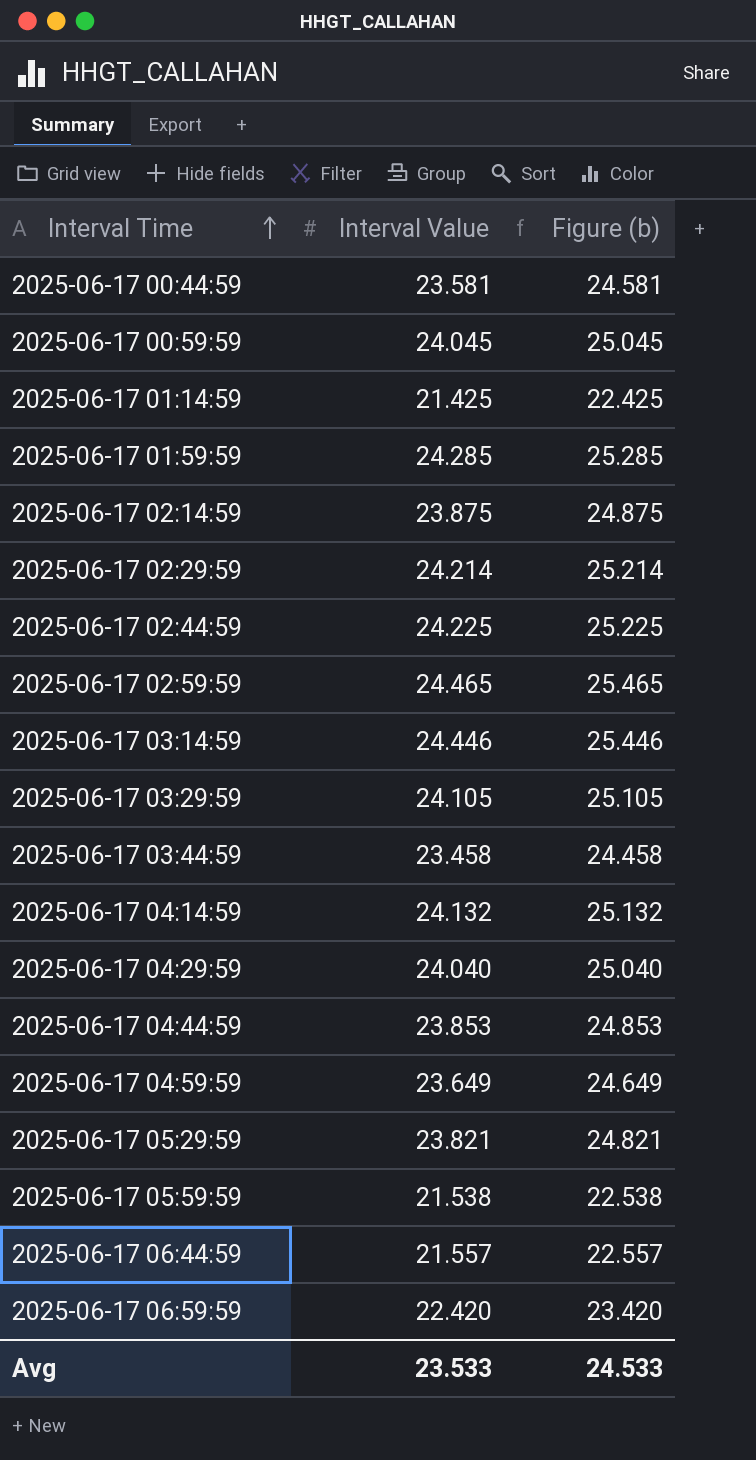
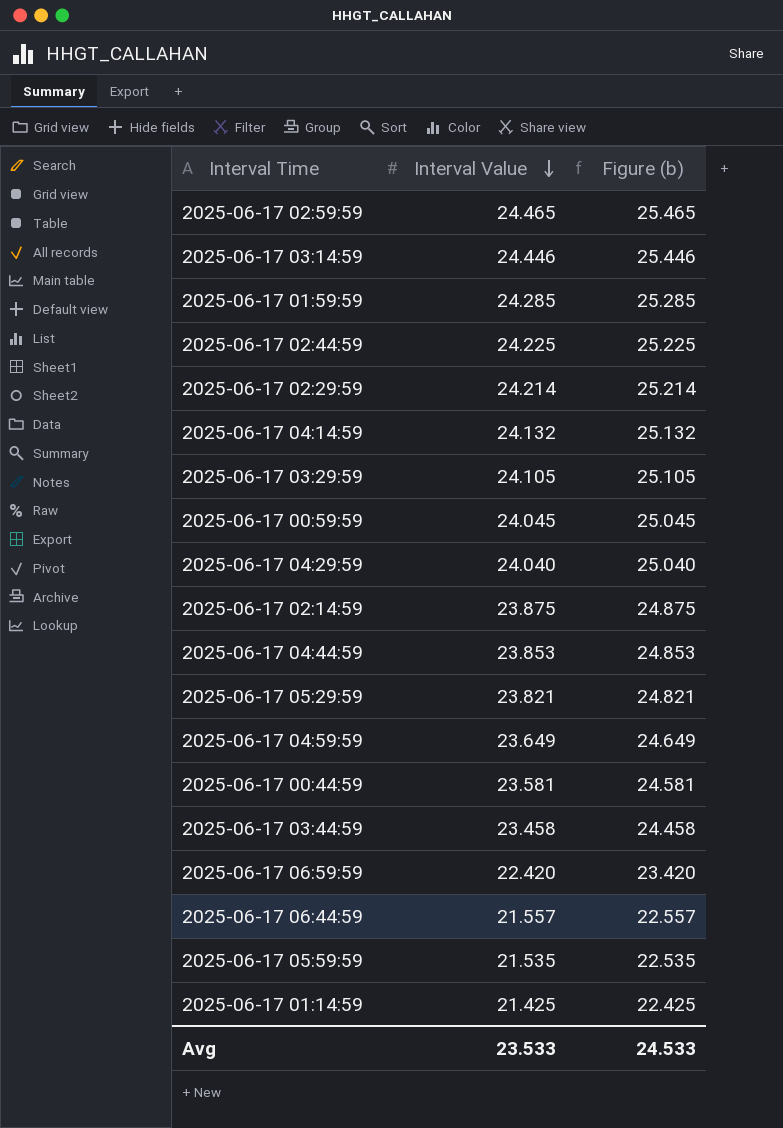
row order: Interval Time ascending -> Interval Value descending
2025-06-17 05:59:59 | Interval Value: 21.538 -> 21.535
2025-06-17 05:59:59 | Figure (b): 22.538 -> 22.535

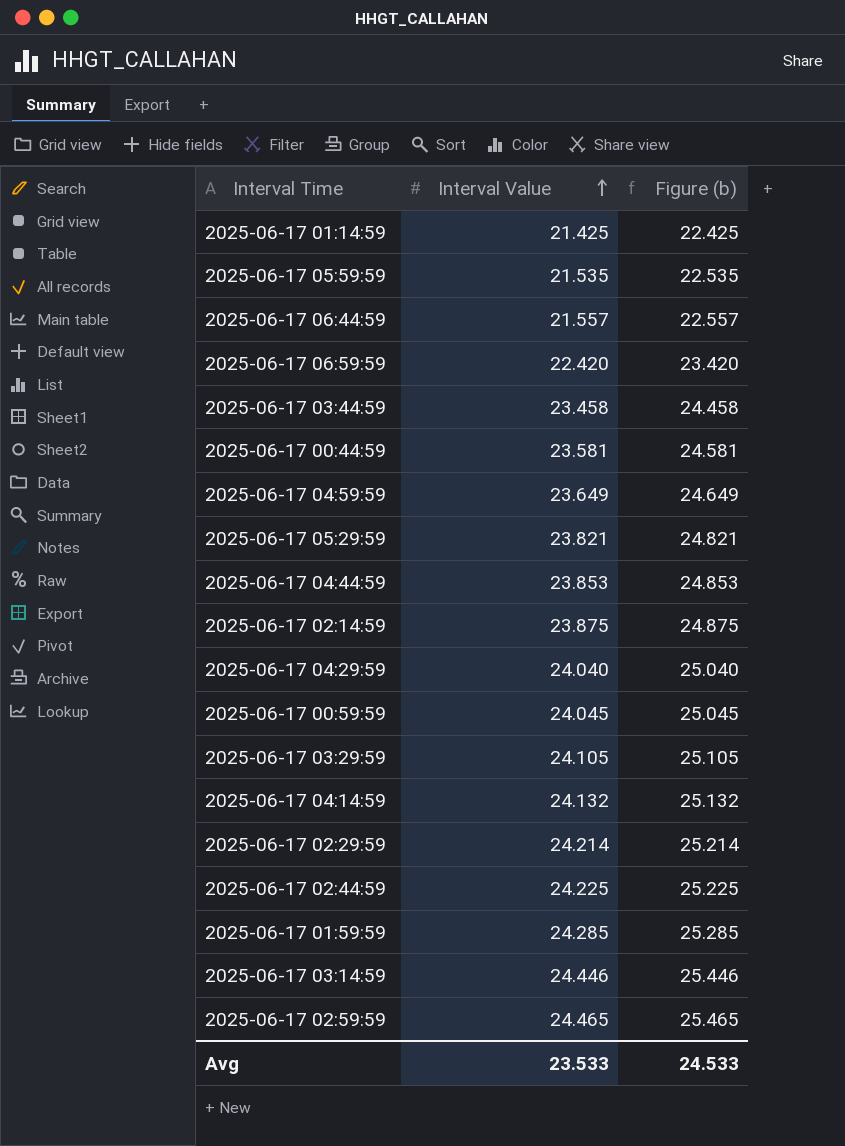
row order: Interval Value descending -> Interval Value ascending

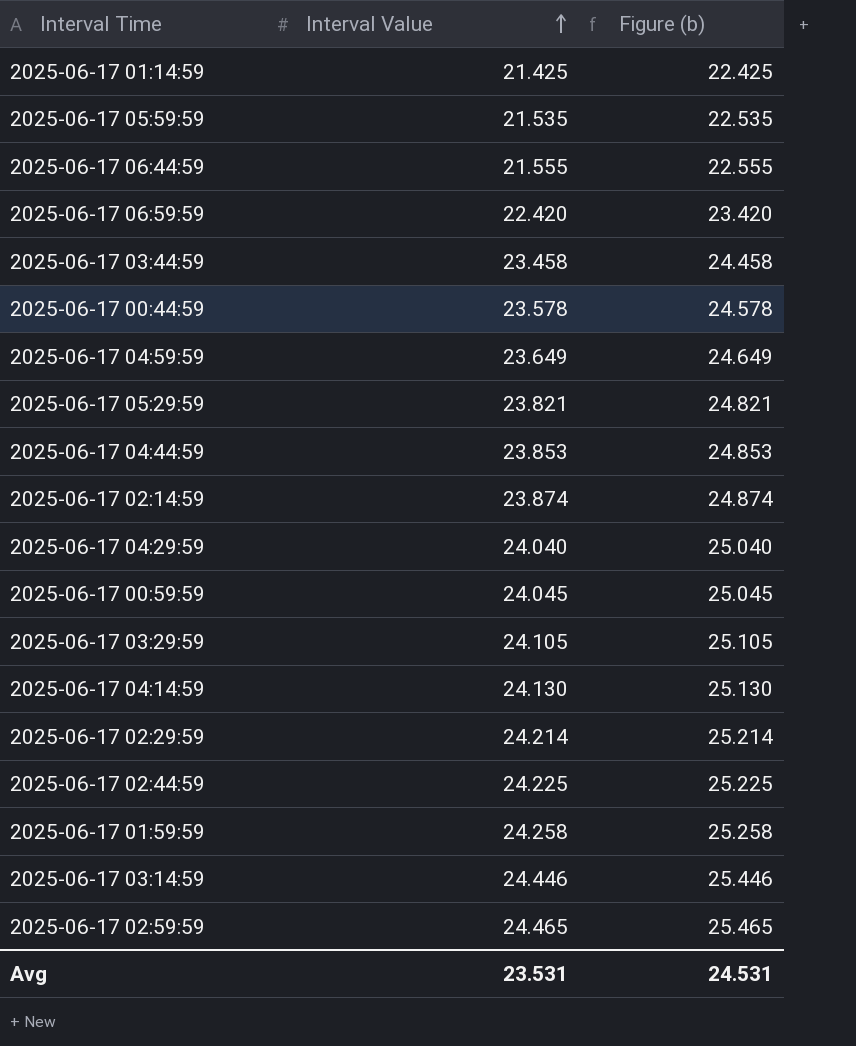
2025-06-17 06:44:59 | Interval Value: 21.557 -> 21.555
2025-06-17 06:44:59 | Figure (b): 22.557 -> 22.555
2025-06-17 00:44:59 | Interval Value: 23.581 -> 23.578
2025-06-17 00:44:59 | Figure (b): 24.581 -> 24.578
2025-06-17 02:14:59 | Interval Value: 23.875 -> 23.874
2025-06-17 02:14:59 | Figure (b): 24.875 -> 24.874
2025-06-17 04:14:59 | Interval Value: 24.132 -> 24.130
2025-06-17 04:14:59 | Figure (b): 25.132 -> 25.130
2025-06-17 01:59:59 | Interval Value: 24.285 -> 24.258
2025-06-17 01:59:59 | Figure (b): 25.285 -> 25.258
Avg | Interval Value: 23.533 -> 23.531
Avg | Figure (b): 24.533 -> 24.531

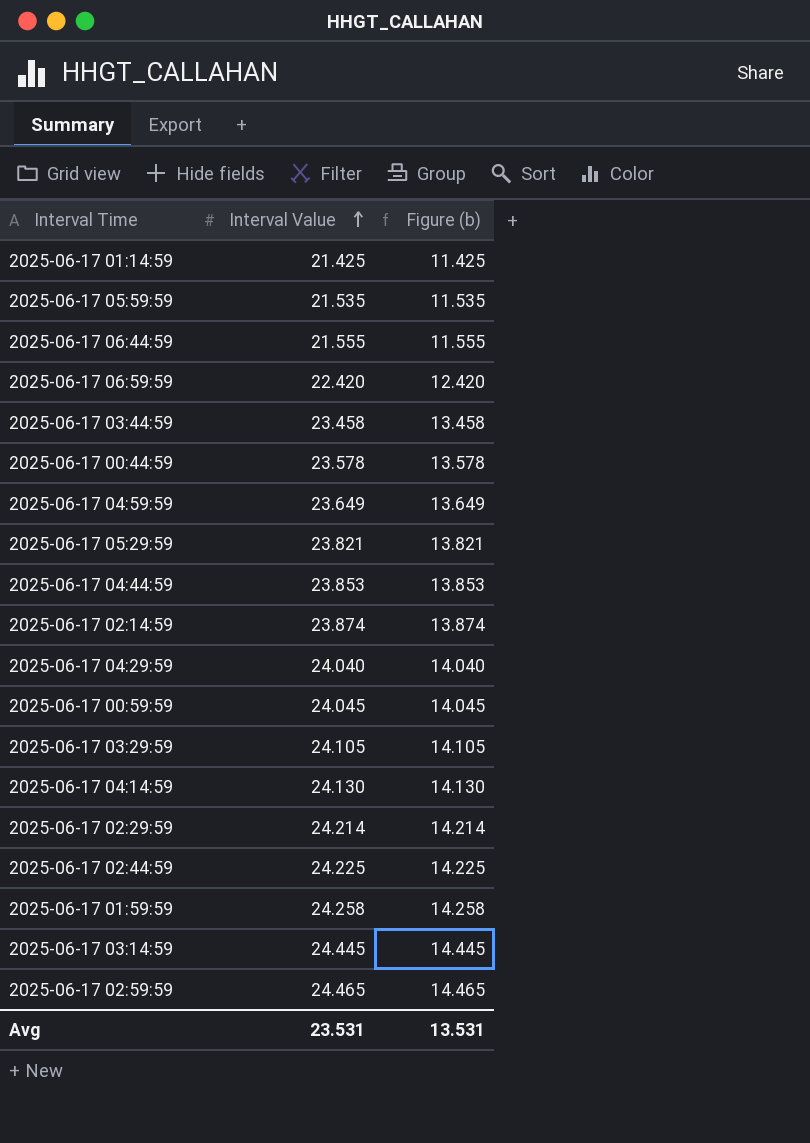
column Figure (b) | formula: [Interval Value] + 1 -> [Interval Value] - 10
2025-06-17 03:14:59 | Interval Value: 24.446 -> 24.445
Avg | Figure (b): 24.531 -> 13.531

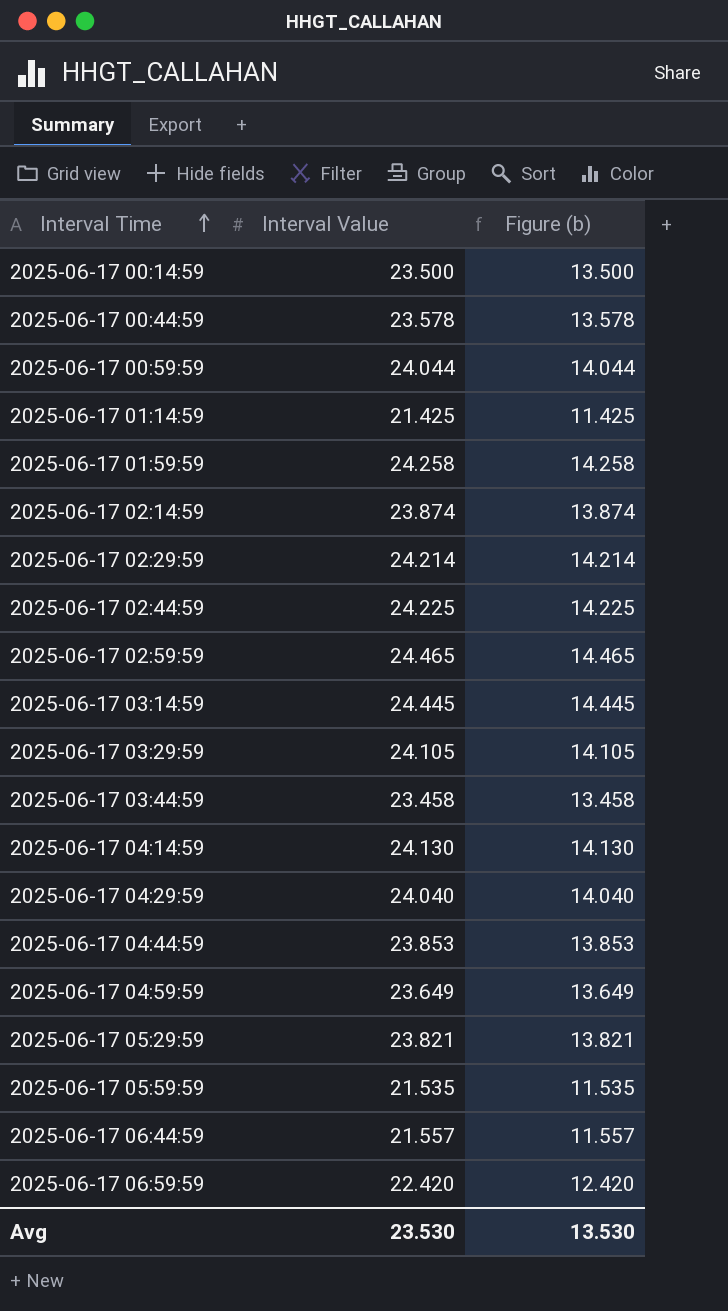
row order: Interval Value ascending -> Interval Time ascending
row 2025-06-17 00:14:59: none -> 23.500 | 13.500
2025-06-17 00:59:59 | Interval Value: 24.045 -> 24.044
2025-06-17 00:59:59 | Figure (b): 14.045 -> 14.044
2025-06-17 06:44:59 | Interval Value: 21.555 -> 21.557
2025-06-17 06:44:59 | Figure (b): 11.555 -> 11.557
Avg | Interval Value: 23.531 -> 23.530
Avg | Figure (b): 13.531 -> 13.530

